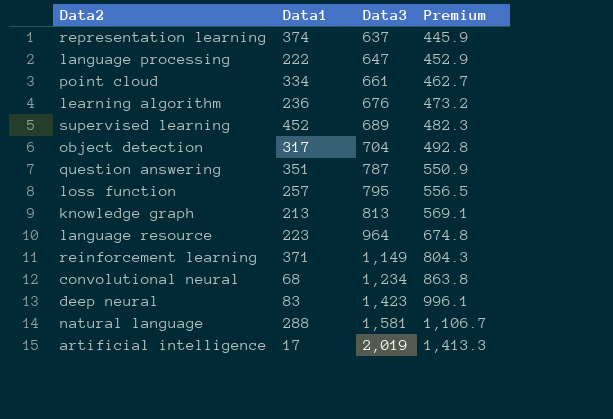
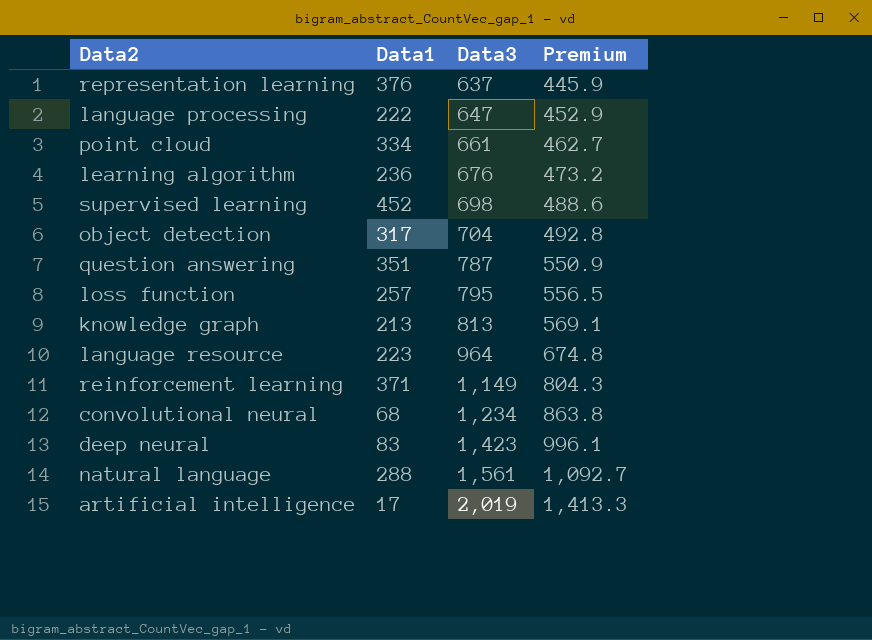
representation learning | Data1: 374 -> 376
supervised learning | Data3: 689 -> 698
supervised learning | Premium: 482.3 -> 488.6
natural language | Data3: 1,581 -> 1,561
natural language | Premium: 1,106.7 -> 1,092.7

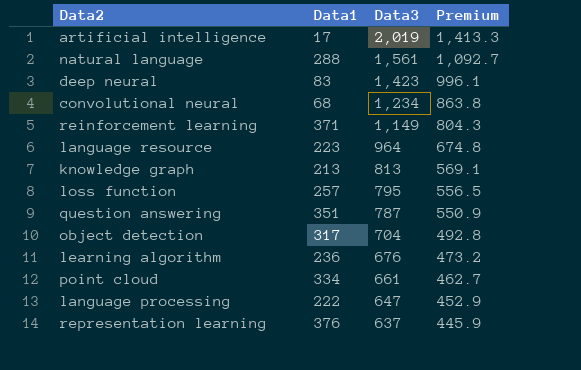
row order: Data3 ascending -> Data3 descending
row supervised learning: 452 | 698 | 488.6 -> none

